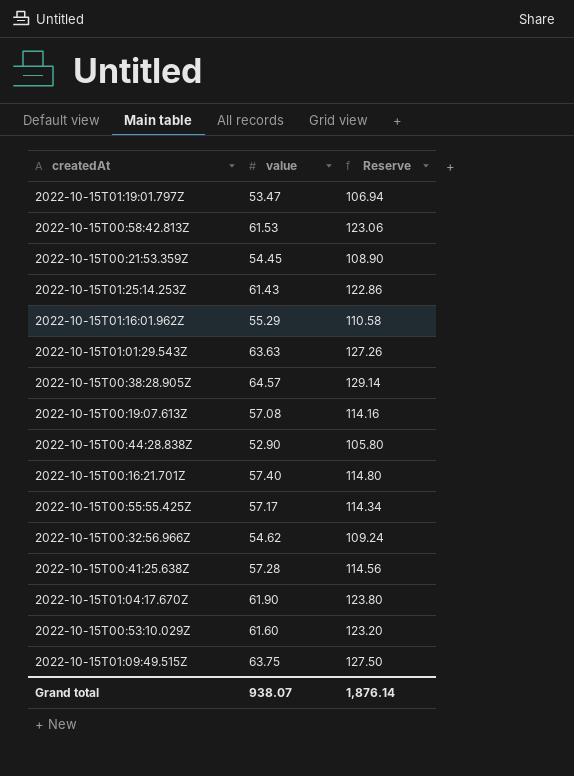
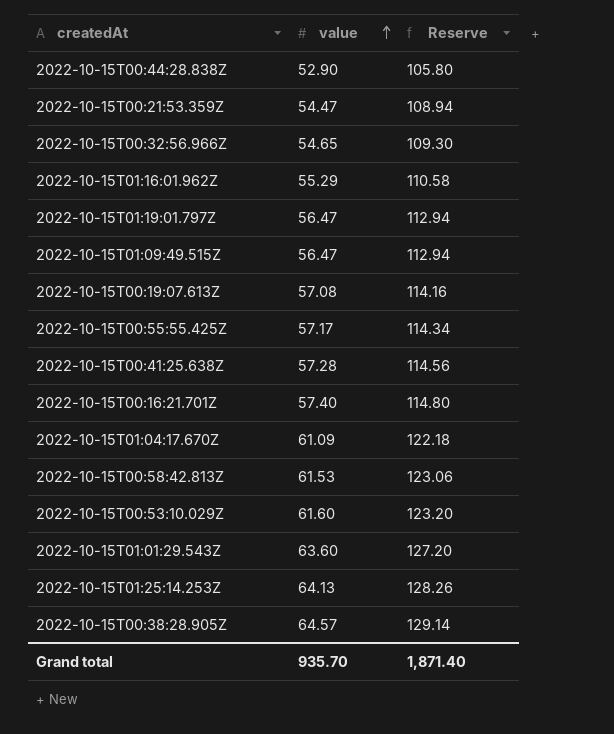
row order: none -> value ascending
2022-10-15T00:21:53.359Z | value: 54.45 -> 54.47
2022-10-15T00:21:53.359Z | Reserve: 108.90 -> 108.94
2022-10-15T00:32:56.966Z | value: 54.62 -> 54.65
2022-10-15T00:32:56.966Z | Reserve: 109.24 -> 109.30
2022-10-15T01:19:01.797Z | value: 53.47 -> 56.47
2022-10-15T01:19:01.797Z | Reserve: 106.94 -> 112.94
2022-10-15T01:09:49.515Z | value: 63.75 -> 56.47
2022-10-15T01:09:49.515Z | Reserve: 127.50 -> 112.94
2022-10-15T01:04:17.670Z | value: 61.90 -> 61.09
2022-10-15T01:04:17.670Z | Reserve: 123.80 -> 122.18
2022-10-15T01:01:29.543Z | value: 63.63 -> 63.60
2022-10-15T01:01:29.543Z | Reserve: 127.26 -> 127.20
2022-10-15T01:25:14.253Z | value: 61.43 -> 64.13
2022-10-15T01:25:14.253Z | Reserve: 122.86 -> 128.26
Grand total | value: 938.07 -> 935.70
Grand total | Reserve: 1,876.14 -> 1,871.40

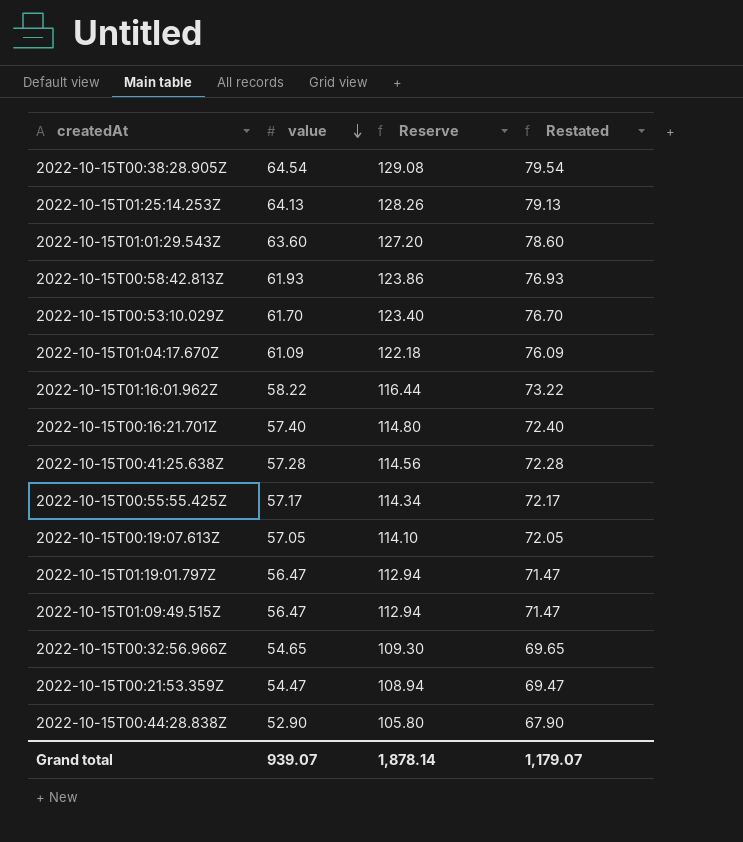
row order: value ascending -> value descending
column Restated | formula: none -> [value] + 15
2022-10-15T00:38:28.905Z | value: 64.57 -> 64.54
2022-10-15T00:38:28.905Z | Reserve: 129.14 -> 129.08
2022-10-15T00:58:42.813Z | value: 61.53 -> 61.93
2022-10-15T00:58:42.813Z | Reserve: 123.06 -> 123.86
2022-10-15T00:53:10.029Z | value: 61.60 -> 61.70
2022-10-15T00:53:10.029Z | Reserve: 123.20 -> 123.40
2022-10-15T01:16:01.962Z | value: 55.29 -> 58.22
2022-10-15T01:16:01.962Z | Reserve: 110.58 -> 116.44
2022-10-15T00:19:07.613Z | value: 57.08 -> 57.05
2022-10-15T00:19:07.613Z | Reserve: 114.16 -> 114.10
Grand total | value: 935.70 -> 939.07
Grand total | Reserve: 1,871.40 -> 1,878.14

